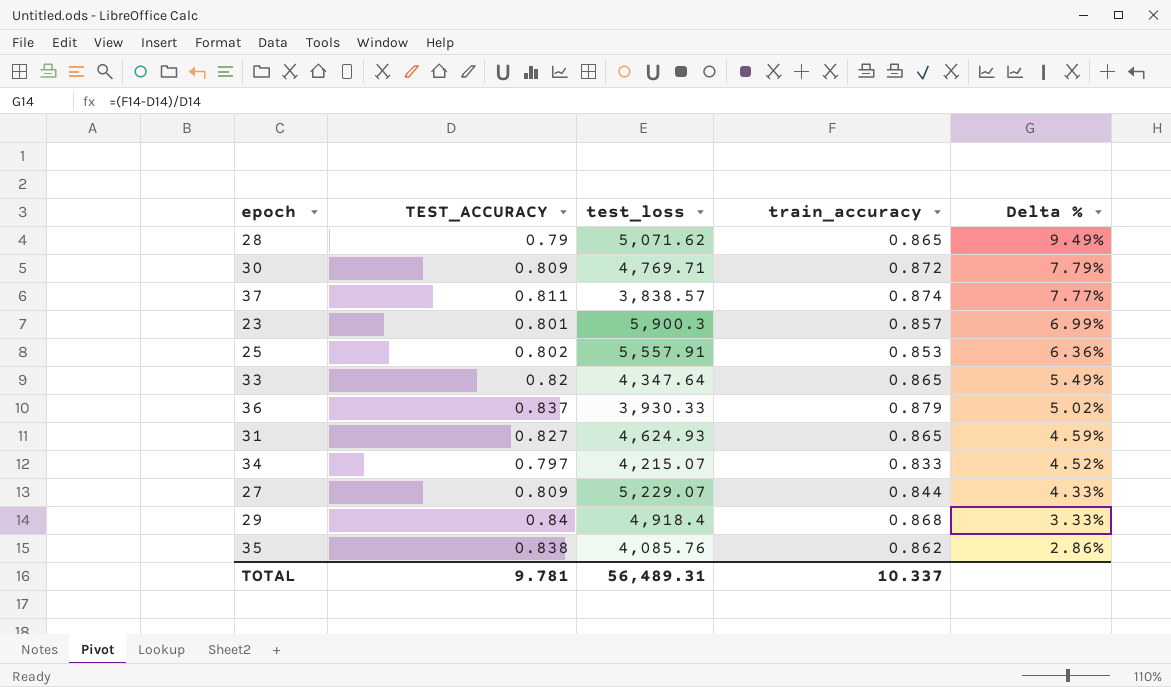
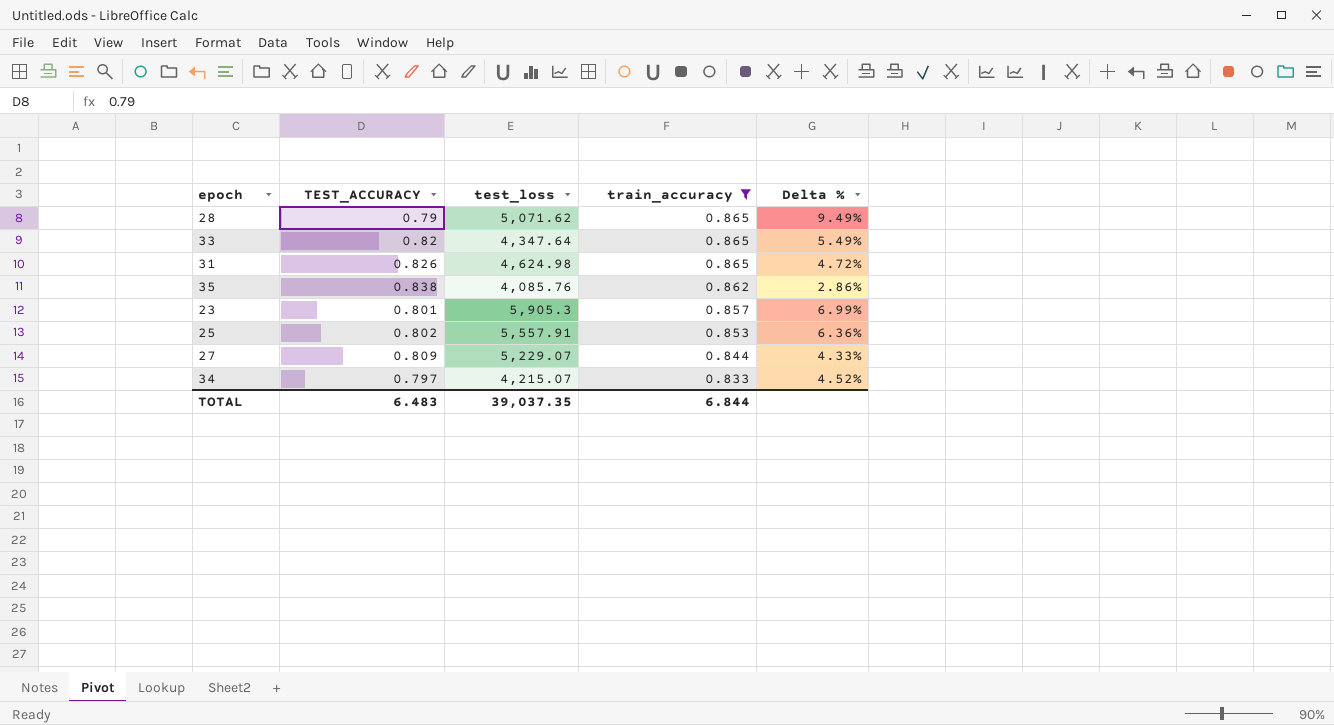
filter: none -> train_accuracy <= 0.865
row order: Delta % descending -> train_accuracy descending
31 | TEST_ACCURACY: 0.827 -> 0.826
31 | test_loss: 4,624.93 -> 4,624.98
31 | Delta %: 4.59% -> 4.72%
23 | test_loss: 5,900.3 -> 5,905.3
TOTAL | TEST_ACCURACY: 9.781 -> 6.483
TOTAL | test_loss: 56,489.31 -> 39,037.35
TOTAL | train_accuracy: 10.337 -> 6.844

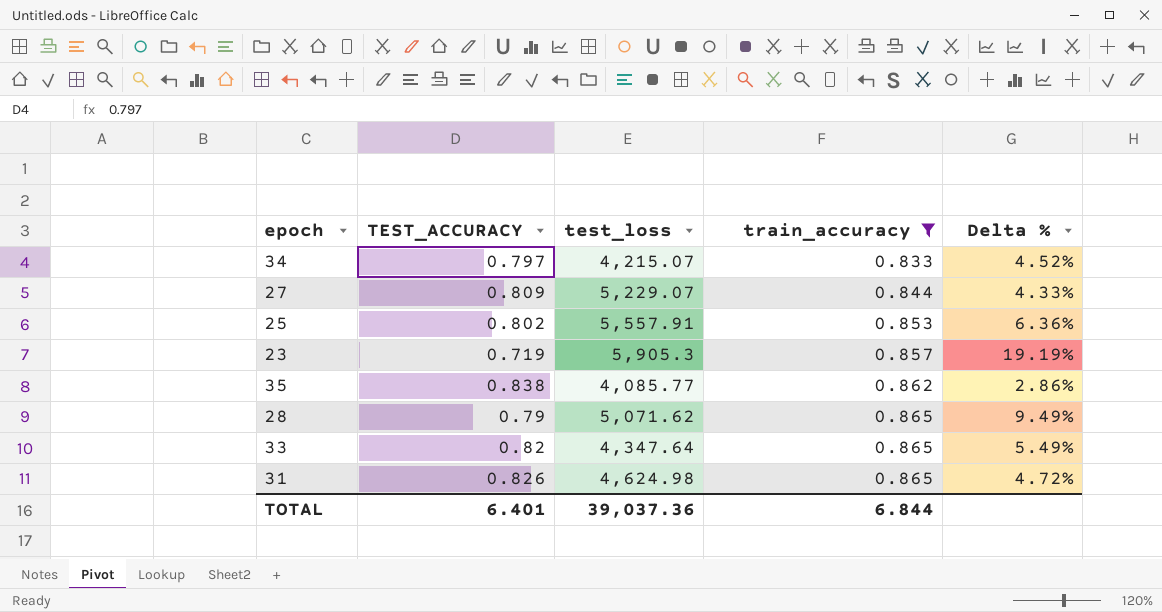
row order: train_accuracy descending -> train_accuracy ascending
23 | TEST_ACCURACY: 0.801 -> 0.719
23 | Delta %: 6.99% -> 19.19%
35 | test_loss: 4,085.76 -> 4,085.77
TOTAL | TEST_ACCURACY: 6.483 -> 6.401
TOTAL | test_loss: 39,037.35 -> 39,037.36

